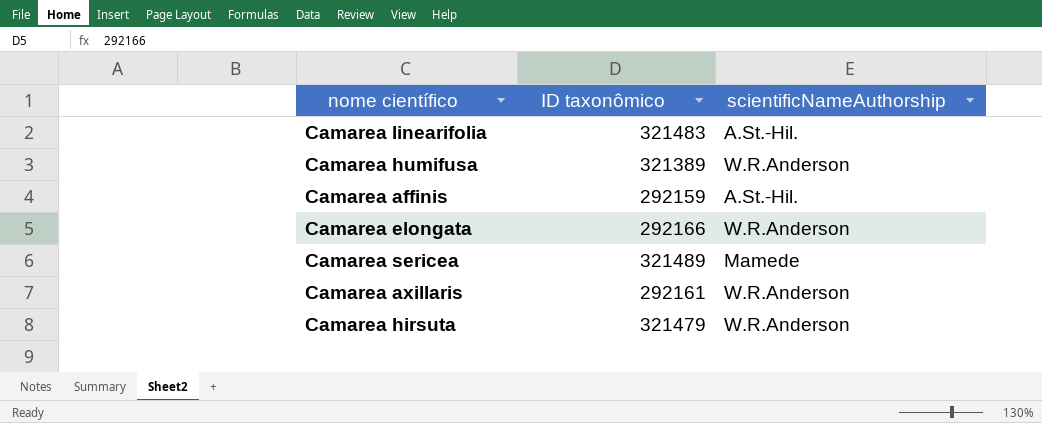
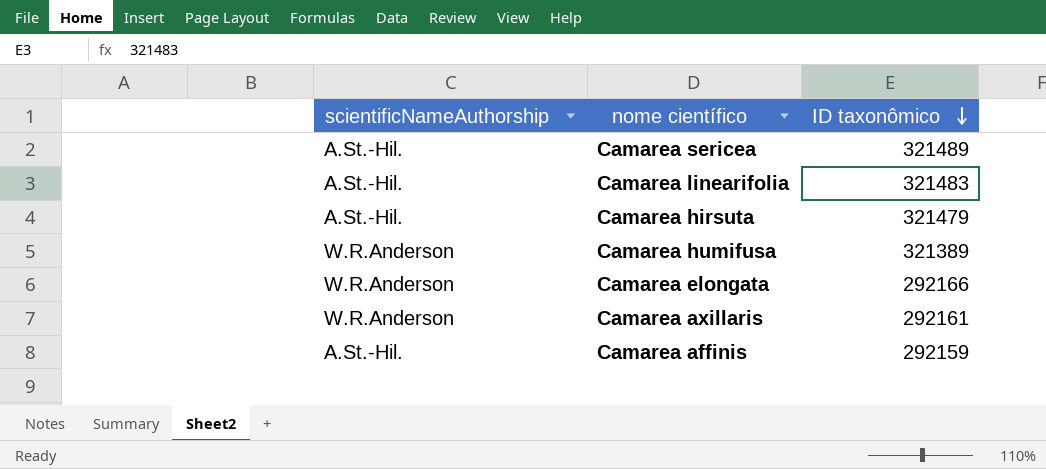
row order: none -> ID taxonômico descending
column scientificNameAuthorship | position: 3 -> 1
Camarea sericea | scientificNameAuthorship: Mamede -> A.St.-Hil.
Camarea hirsuta | scientificNameAuthorship: W.R.Anderson -> A.St.-Hil.

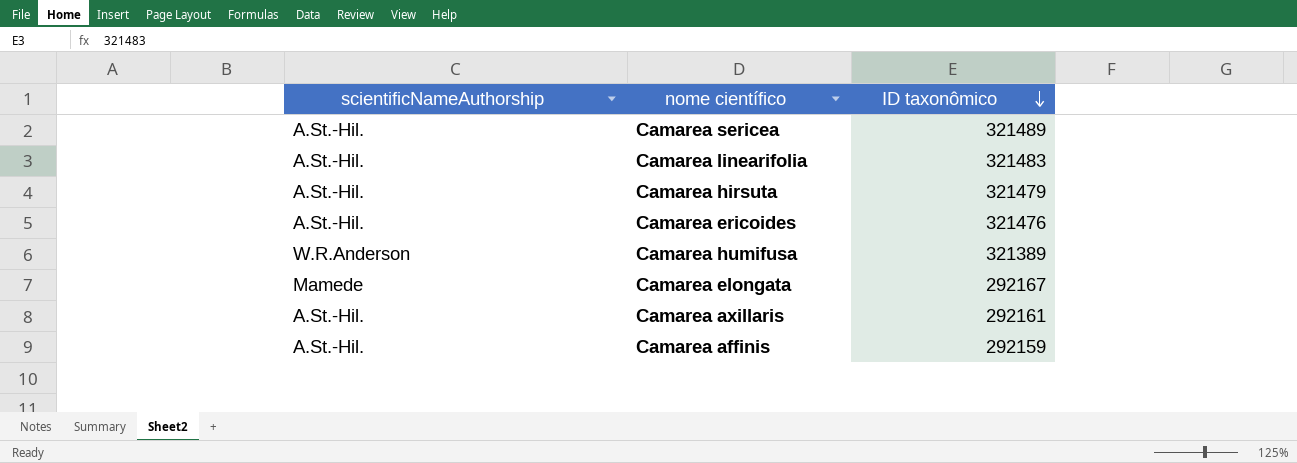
row Camarea ericoides: none -> A.St.-Hil. | 321476
Camarea elongata | scientificNameAuthorship: W.R.Anderson -> Mamede
Camarea elongata | ID taxonômico: 292166 -> 292167
Camarea axillaris | scientificNameAuthorship: W.R.Anderson -> A.St.-Hil.

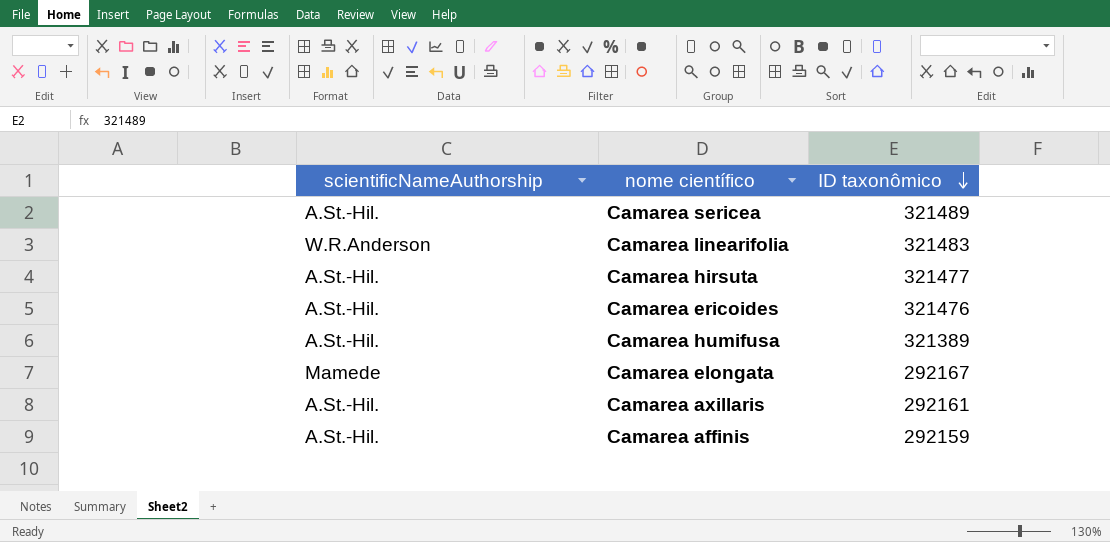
Camarea linearifolia | scientificNameAuthorship: A.St.-Hil. -> W.R.Anderson
Camarea hirsuta | ID taxonômico: 321479 -> 321477
Camarea humifusa | scientificNameAuthorship: W.R.Anderson -> A.St.-Hil.

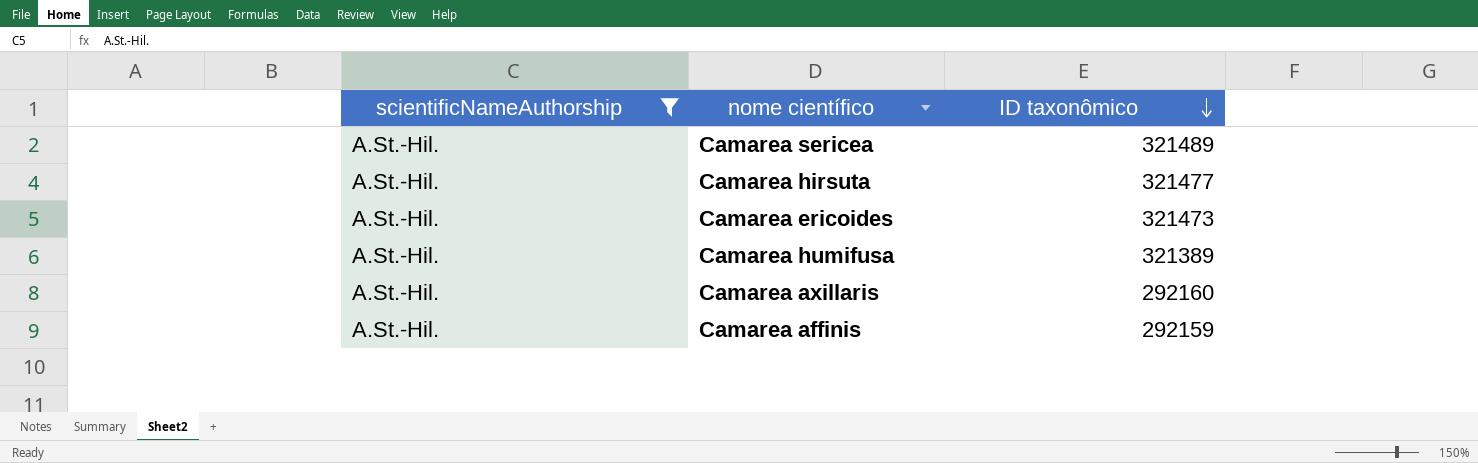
filter: none -> scientificNameAuthorship = A.St.-Hil.
Camarea ericoides | ID taxonômico: 321476 -> 321473
Camarea axillaris | ID taxonômico: 292161 -> 292160

